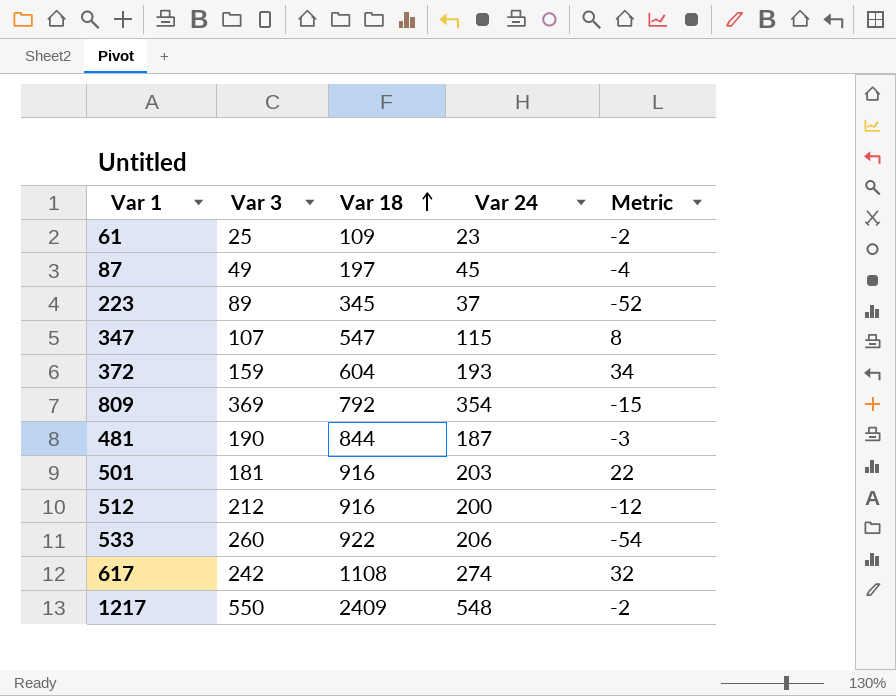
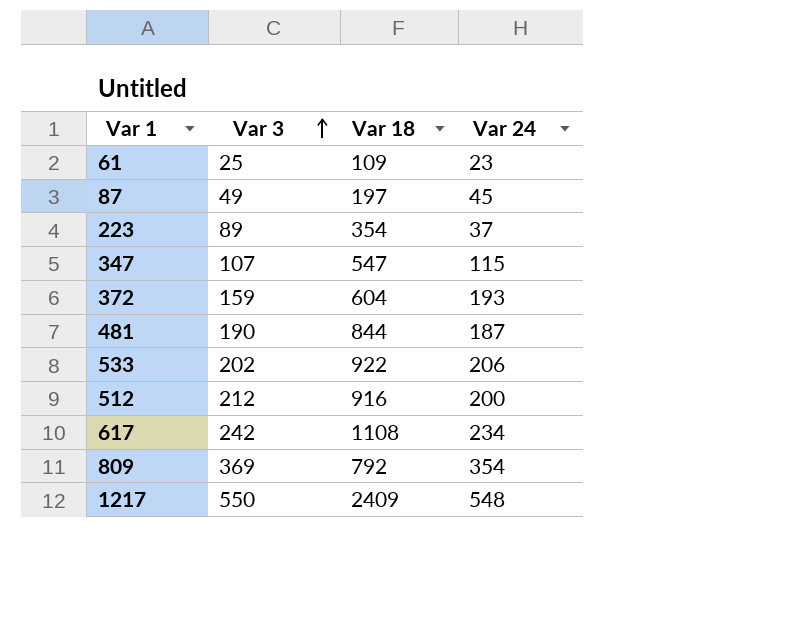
row order: Var 18 ascending -> Var 3 ascending
column Metric | formula: [Var 24] - [Var 3] -> none
row 501: 181 | 916 | 203 | 22 -> none
223 | Var 18: 345 -> 354
533 | Var 3: 260 -> 202
617 | Var 24: 274 -> 234

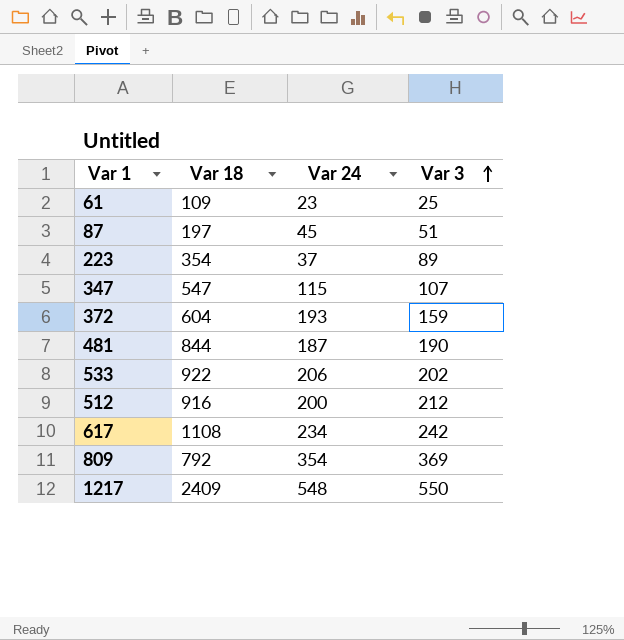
column Var 3 | position: 2 -> 4
87 | Var 3: 49 -> 51

